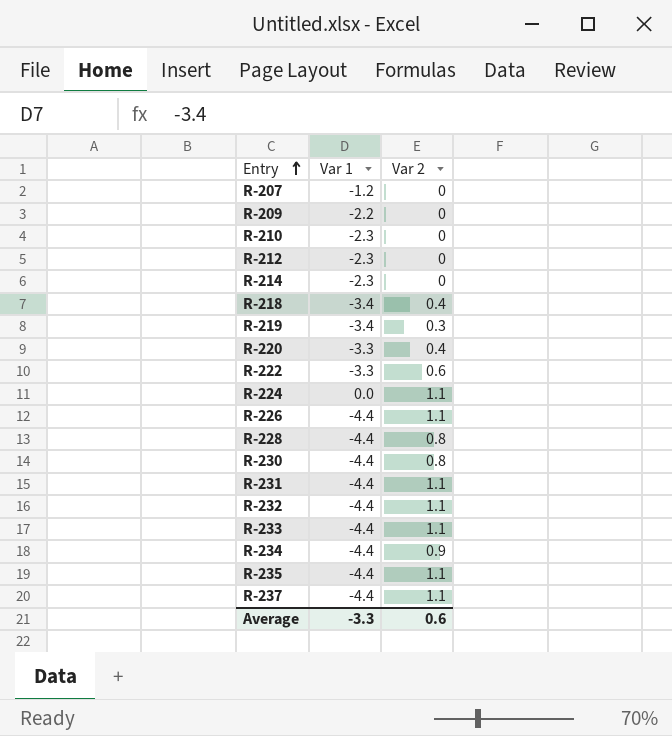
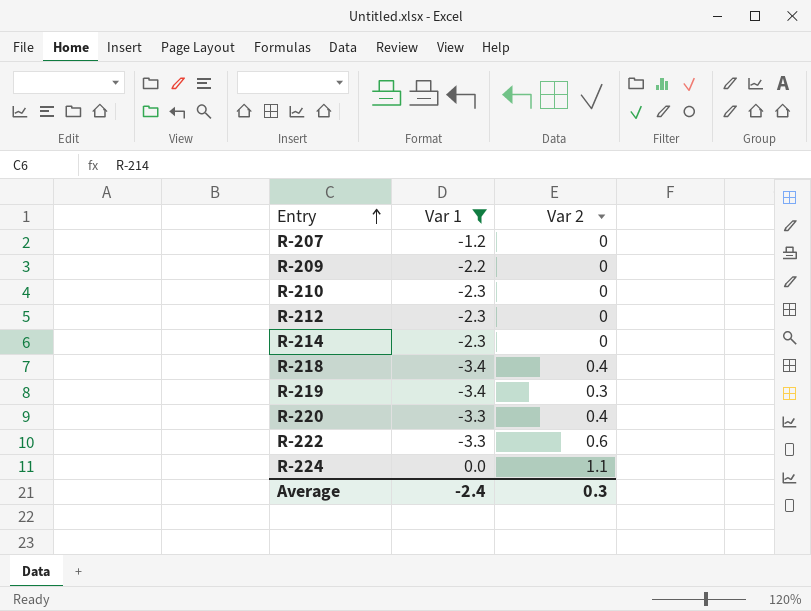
filter: none -> Var 1 != -4.4
Average | Var 1: -3.3 -> -2.4
Average | Var 2: 0.6 -> 0.3

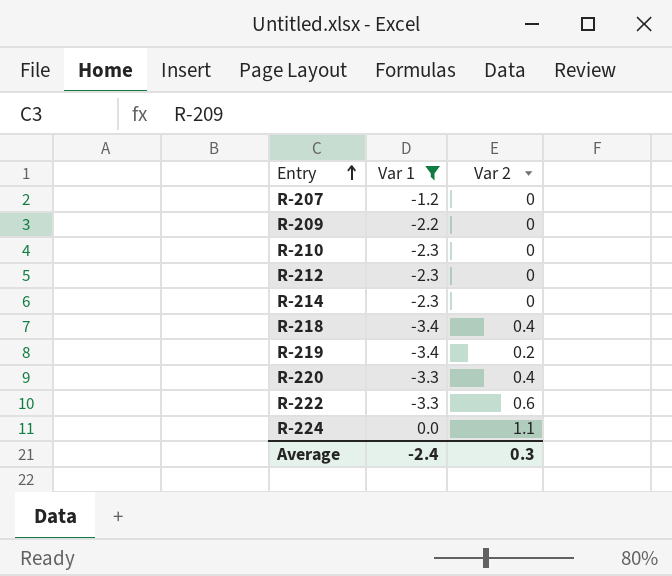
R-219 | Var 2: 0.3 -> 0.2

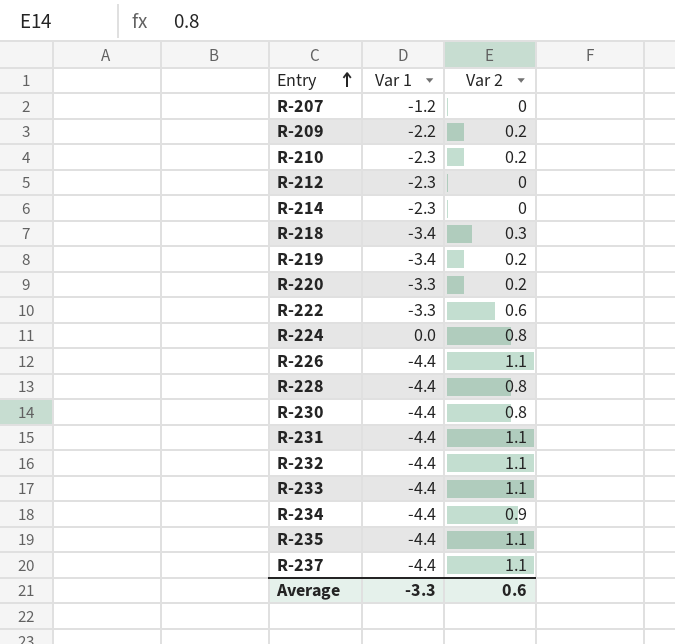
filter: Var 1 != -4.4 -> none
R-209 | Var 2: 0 -> 0.2
R-210 | Var 2: 0 -> 0.2
R-218 | Var 2: 0.4 -> 0.3
R-220 | Var 2: 0.4 -> 0.2
R-224 | Var 2: 1.1 -> 0.8
Average | Var 1: -2.4 -> -3.3
Average | Var 2: 0.3 -> 0.6

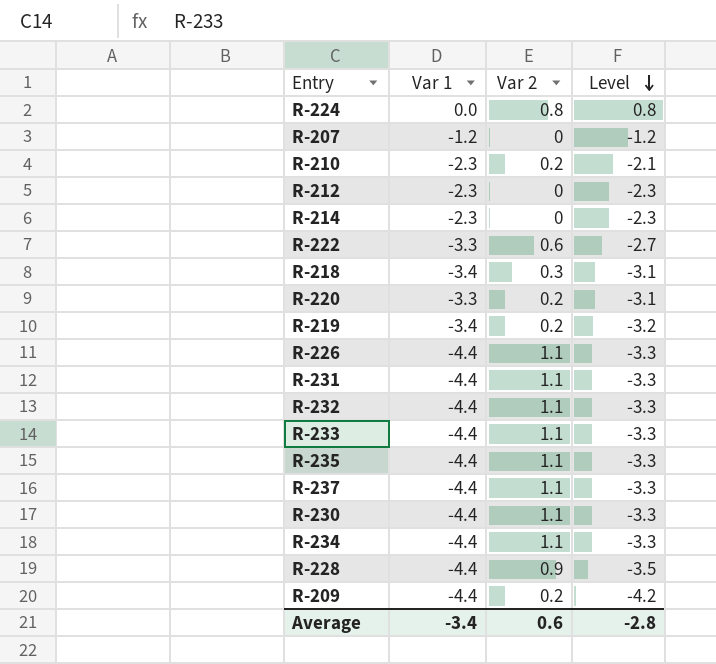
row order: Entry ascending -> Level descending
column Level | formula: none -> [Var 1] + [Var 2]
R-230 | Var 2: 0.8 -> 1.1
R-234 | Var 2: 0.9 -> 1.1
R-228 | Var 2: 0.8 -> 0.9
R-209 | Var 1: -2.2 -> -4.4
Average | Var 1: -3.3 -> -3.4

